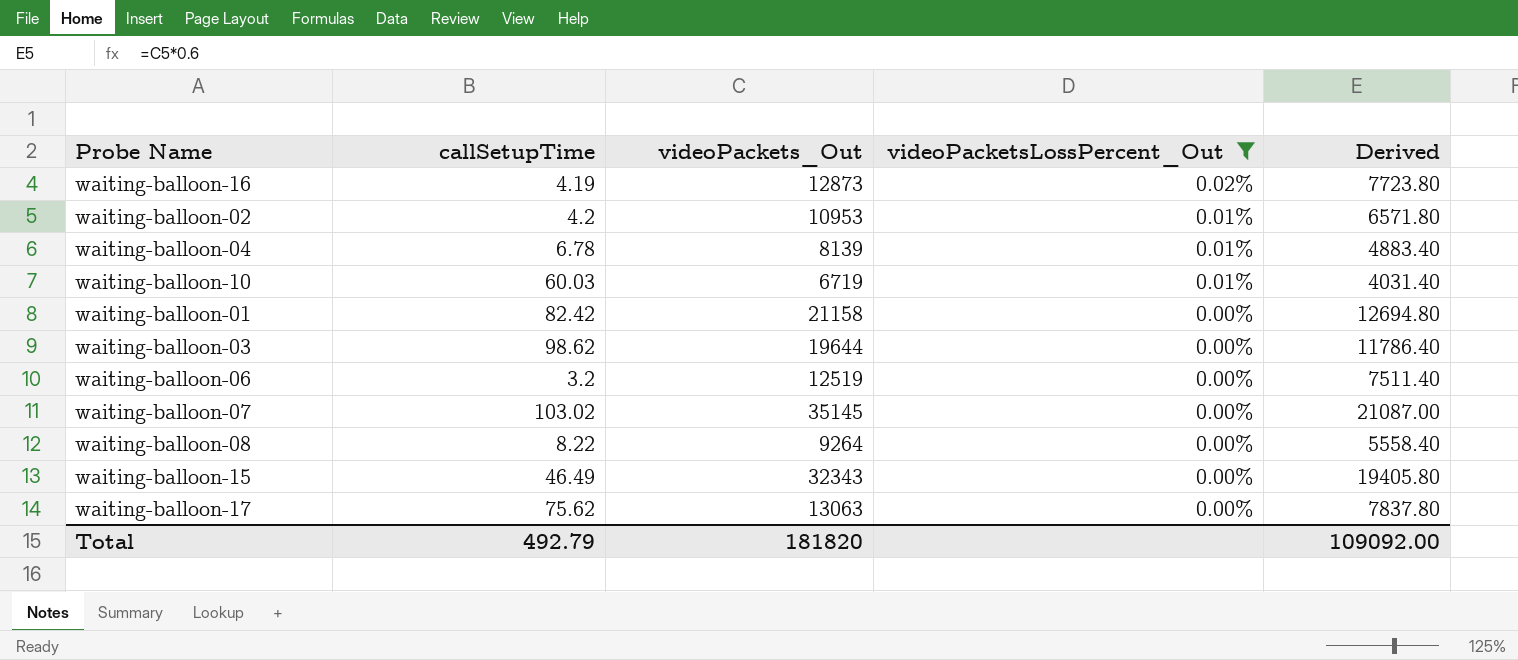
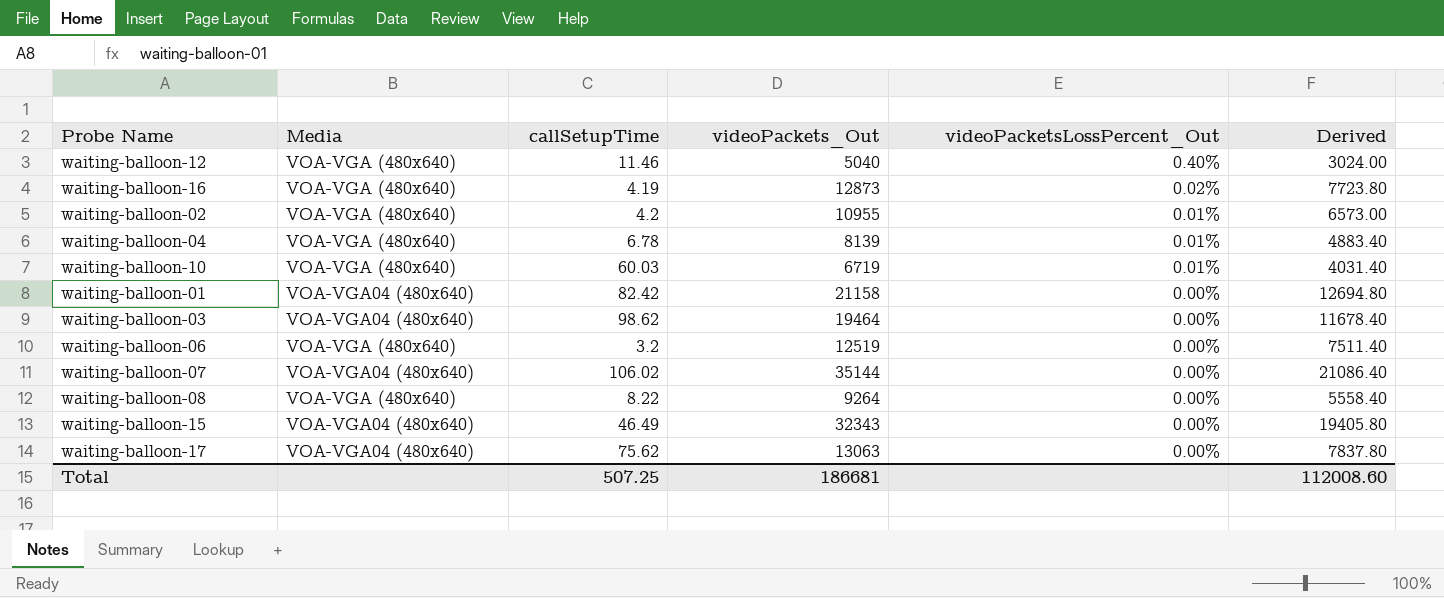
filter: videoPacketsLossPercent_Out != 0.40% -> none
column Media | position: none -> 2
waiting-balloon-02 | videoPackets_Out: 10953 -> 10955
waiting-balloon-02 | Derived: 6571.80 -> 6573.00
waiting-balloon-03 | videoPackets_Out: 19644 -> 19464
waiting-balloon-03 | Derived: 11786.40 -> 11678.40
waiting-balloon-07 | callSetupTime: 103.02 -> 106.02
waiting-balloon-07 | videoPackets_Out: 35145 -> 35144
waiting-balloon-07 | Derived: 21087.00 -> 21086.40
Total | callSetupTime: 492.79 -> 507.25
Total | videoPackets_Out: 181820 -> 186681
Total | Derived: 109092.00 -> 112008.60

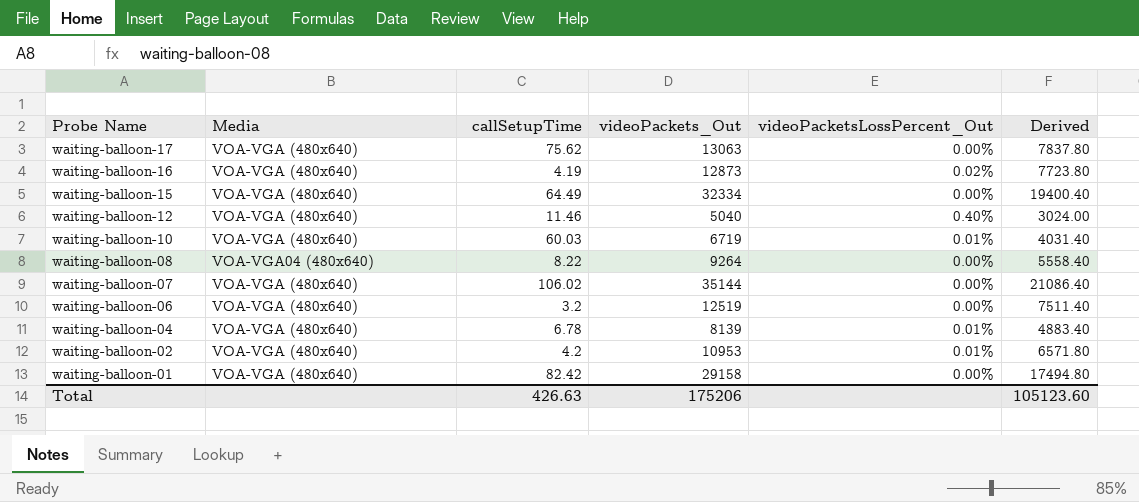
row order: videoPacketsLossPercent_Out descending -> Probe Name descending
row waiting-balloon-03: VOA-VGA04 (480x640) | 98.62 | 19464 | 0.00% | 11678.40 -> none
waiting-balloon-17 | Media: VOA-VGA04 (480x640) -> VOA-VGA (480x640)
waiting-balloon-15 | Media: VOA-VGA04 (480x640) -> VOA-VGA (480x640)
waiting-balloon-15 | callSetupTime: 46.49 -> 64.49
waiting-balloon-15 | videoPackets_Out: 32343 -> 32334
waiting-balloon-15 | Derived: 19405.80 -> 19400.40
waiting-balloon-08 | Media: VOA-VGA (480x640) -> VOA-VGA04 (480x640)
waiting-balloon-07 | Media: VOA-VGA04 (480x640) -> VOA-VGA (480x640)
waiting-balloon-02 | videoPackets_Out: 10955 -> 10953
waiting-balloon-02 | Derived: 6573.00 -> 6571.80
waiting-balloon-01 | Media: VOA-VGA04 (480x640) -> VOA-VGA (480x640)
waiting-balloon-01 | videoPackets_Out: 21158 -> 29158
waiting-balloon-01 | Derived: 12694.80 -> 17494.80
Total | callSetupTime: 507.25 -> 426.63
Total | videoPackets_Out: 186681 -> 175206
Total | Derived: 112008.60 -> 105123.60

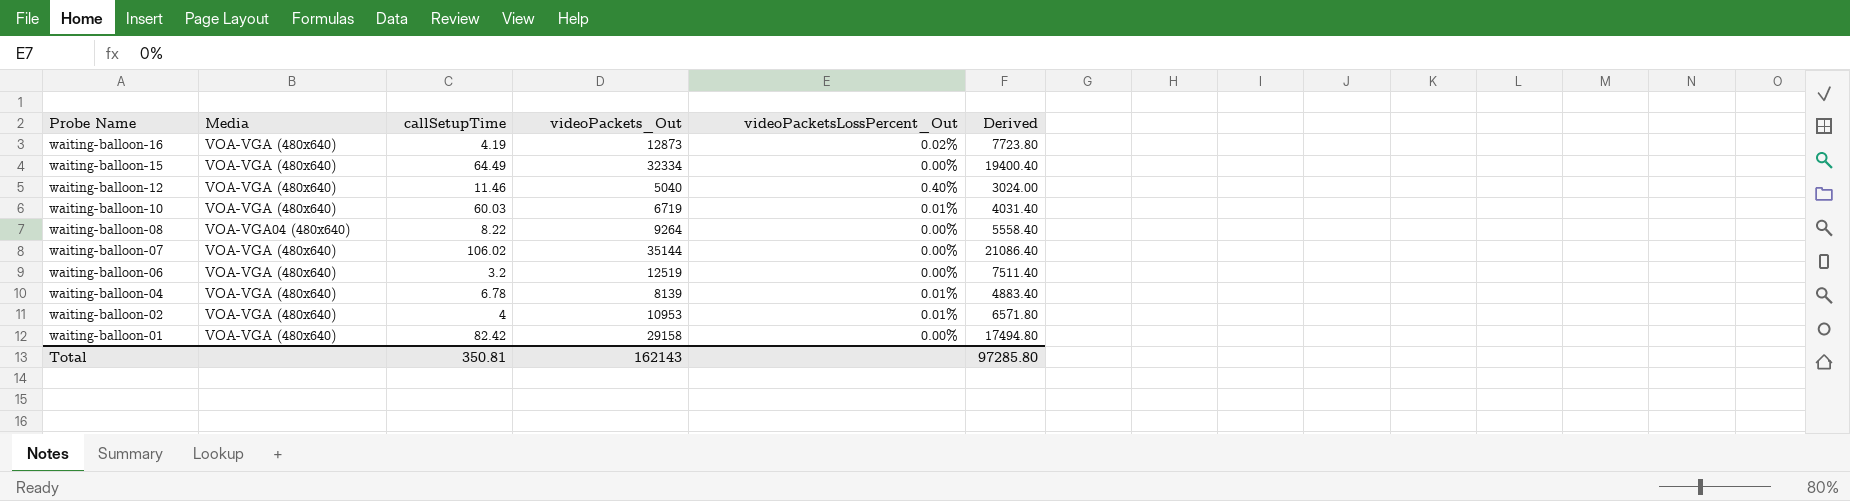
row waiting-balloon-17: VOA-VGA (480x640) | 75.62 | 13063 | 0.00% | 7837.80 -> none
waiting-balloon-02 | callSetupTime: 4.2 -> 4
Total | callSetupTime: 426.63 -> 350.81
Total | videoPackets_Out: 175206 -> 162143
Total | Derived: 105123.60 -> 97285.80

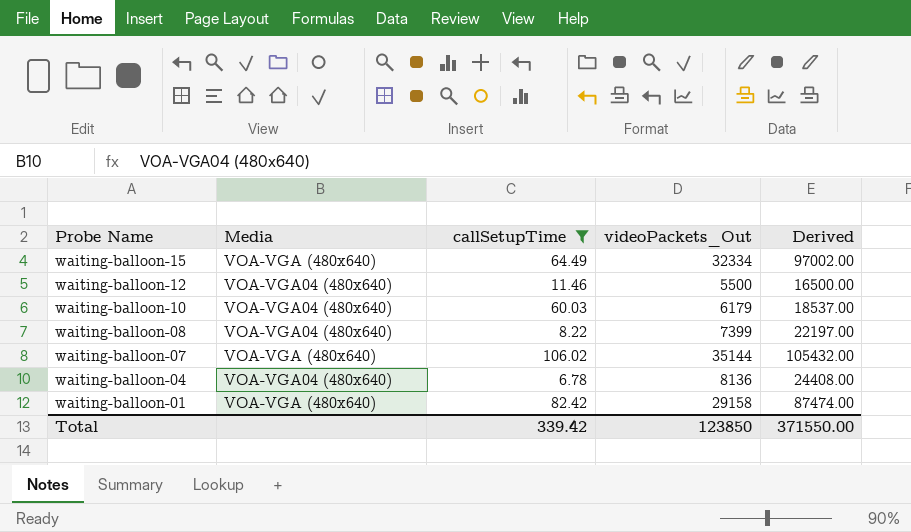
filter: none -> callSetupTime >= 6.78
column videoPacketsLossPercent_Out | position: 5 -> none
column Derived | formula: [videoPackets_Out] * 0.6 -> [videoPackets_Out] * 3
waiting-balloon-12 | Media: VOA-VGA (480x640) -> VOA-VGA04 (480x640)
waiting-balloon-12 | videoPackets_Out: 5040 -> 5500
waiting-balloon-10 | Media: VOA-VGA (480x640) -> VOA-VGA04 (480x640)
waiting-balloon-10 | videoPackets_Out: 6719 -> 6179
waiting-balloon-08 | videoPackets_Out: 9264 -> 7399
waiting-balloon-04 | Media: VOA-VGA (480x640) -> VOA-VGA04 (480x640)
waiting-balloon-04 | videoPackets_Out: 8139 -> 8136
Total | callSetupTime: 350.81 -> 339.42
Total | videoPackets_Out: 162143 -> 123850
Total | Derived: 97285.80 -> 371550.00

